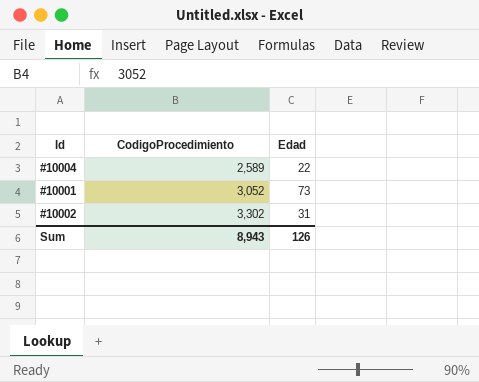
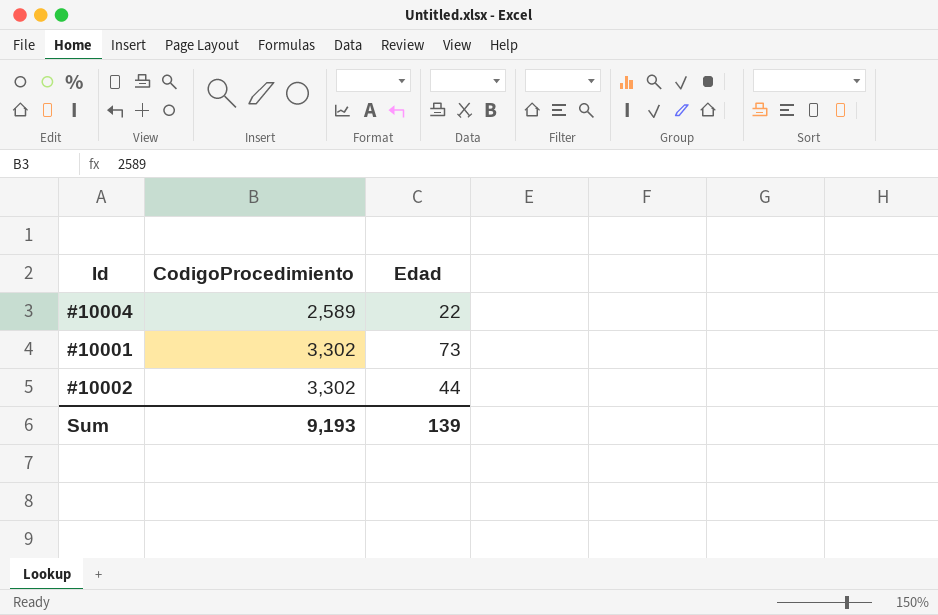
#10001 | CodigoProcedimiento: 3,052 -> 3,302
#10002 | Edad: 31 -> 44
Sum | CodigoProcedimiento: 8,943 -> 9,193
Sum | Edad: 126 -> 139

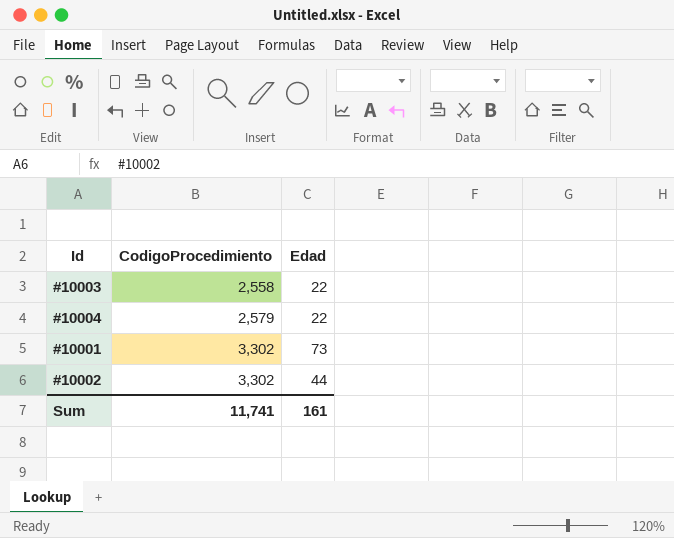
row #10003: none -> 2,558 | 22
#10004 | CodigoProcedimiento: 2,589 -> 2,579
Sum | CodigoProcedimiento: 9,193 -> 11,741
Sum | Edad: 139 -> 161

